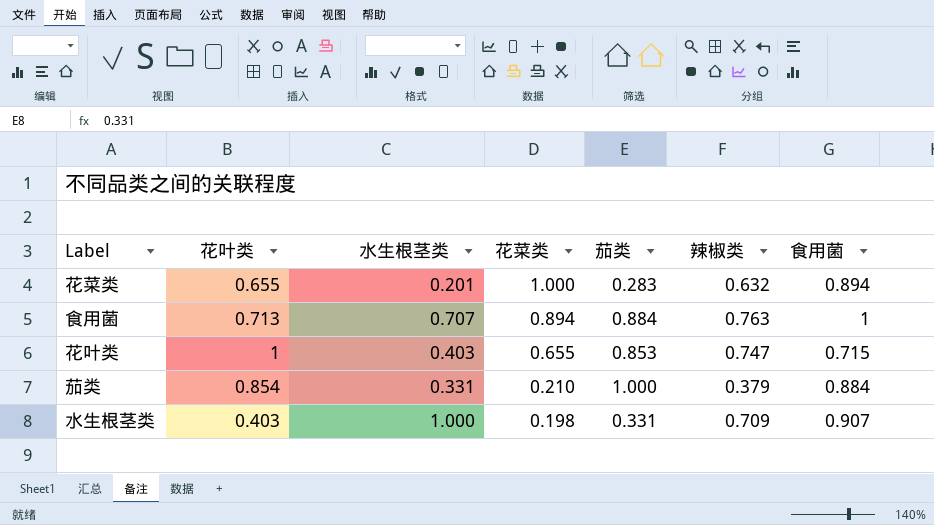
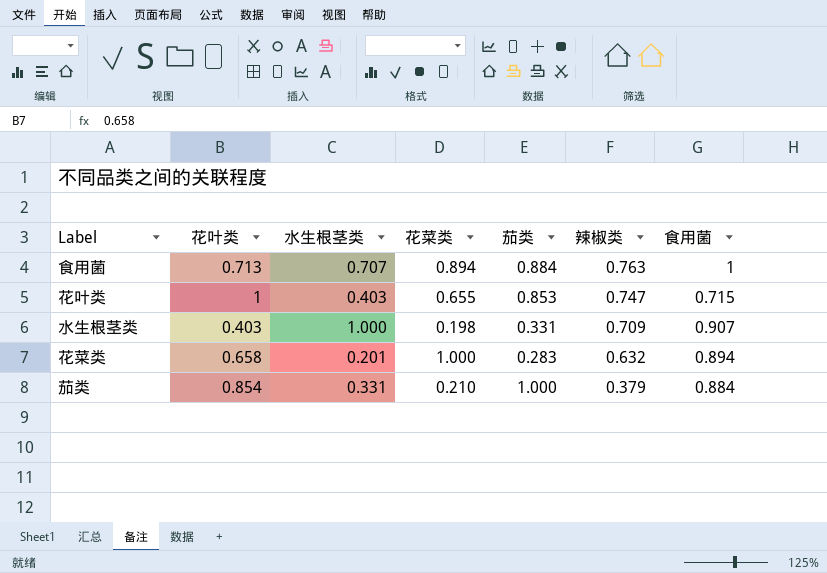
row order: 花菜类 descending -> 辣椒类 descending
花菜类 | 花叶类: 0.655 -> 0.658

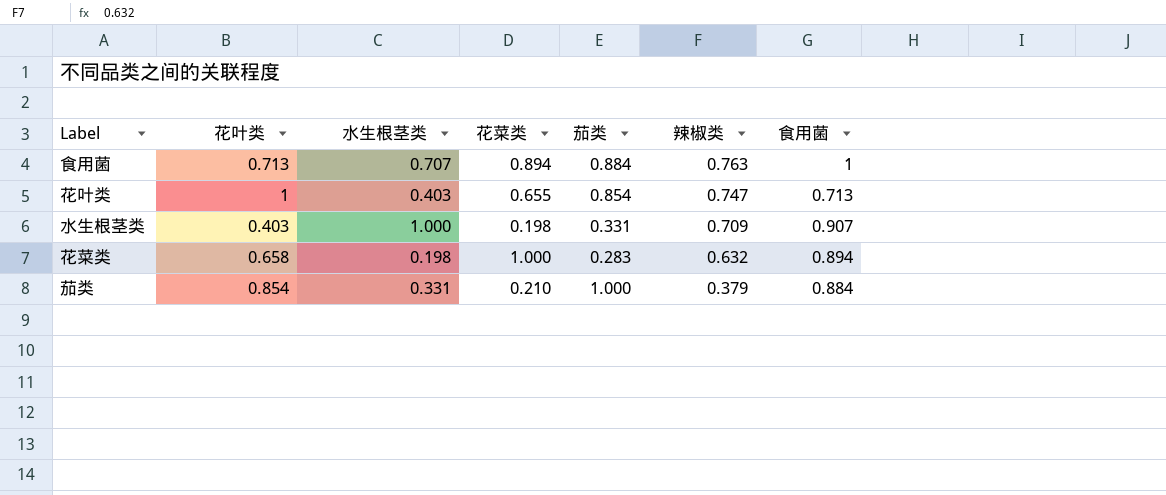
花叶类 | 茄类: 0.853 -> 0.854
花叶类 | 食用菌: 0.715 -> 0.713
花菜类 | 水生根茎类: 0.201 -> 0.198

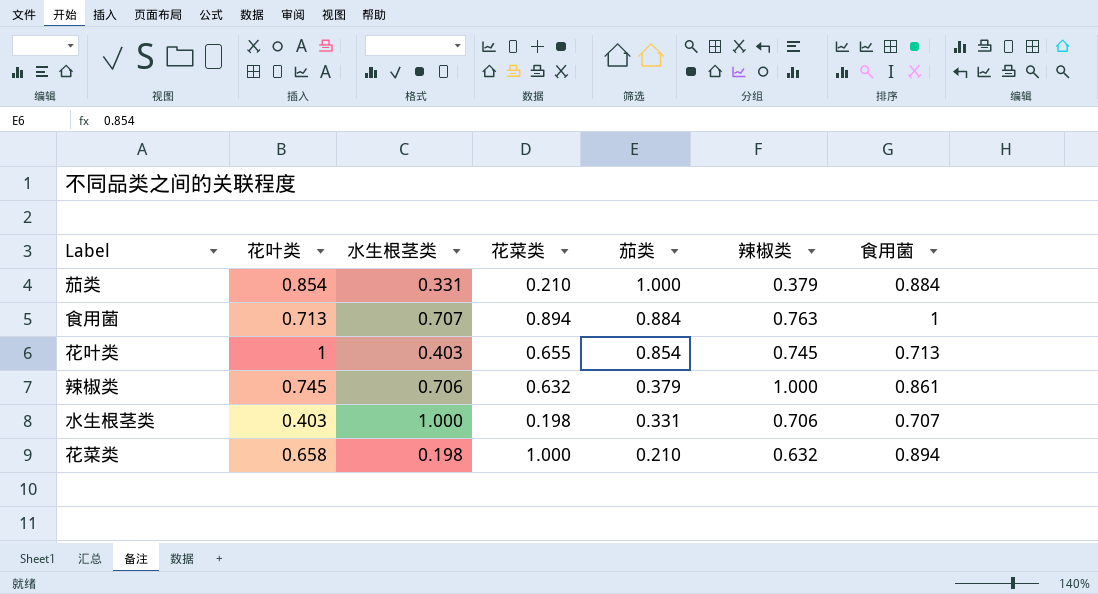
row order: 辣椒类 descending -> 茄类 descending
花叶类 | 辣椒类: 0.747 -> 0.745
row 辣椒类: none -> 0.745 | 0.706 | 0.632 | 0.379 | 1.000 | 0.861
水生根茎类 | 辣椒类: 0.709 -> 0.706
水生根茎类 | 食用菌: 0.907 -> 0.707
花菜类 | 茄类: 0.283 -> 0.210

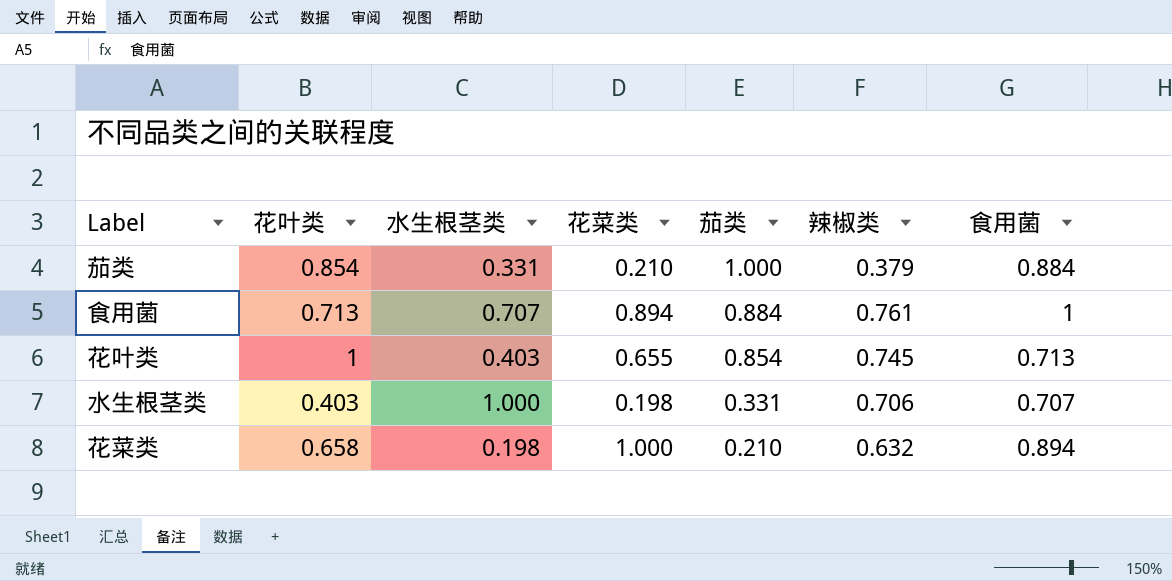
row 辣椒类: 0.745 | 0.706 | 0.632 | 0.379 | 1.000 | 0.861 -> none
食用菌 | 辣椒类: 0.763 -> 0.761

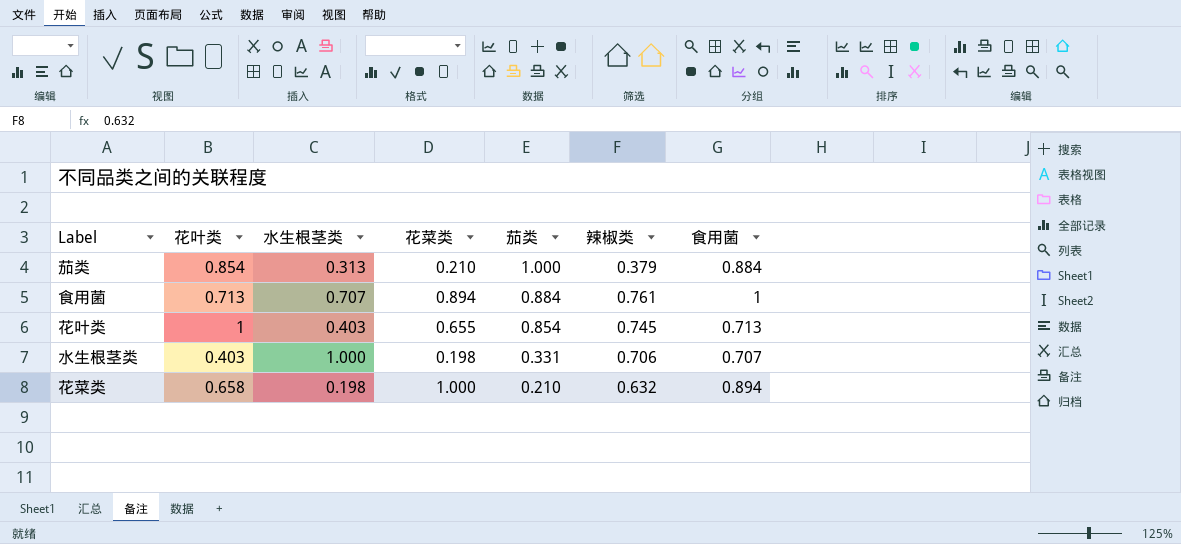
茄类 | 水生根茎类: 0.331 -> 0.313

